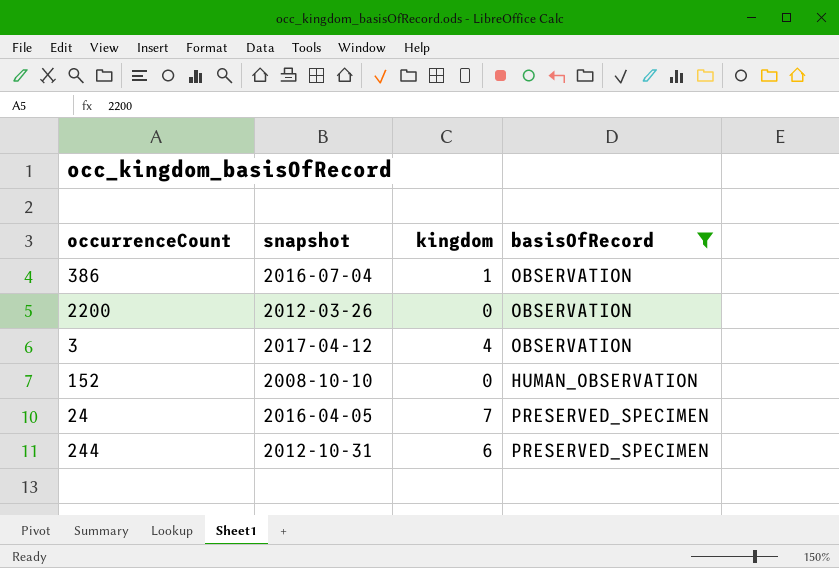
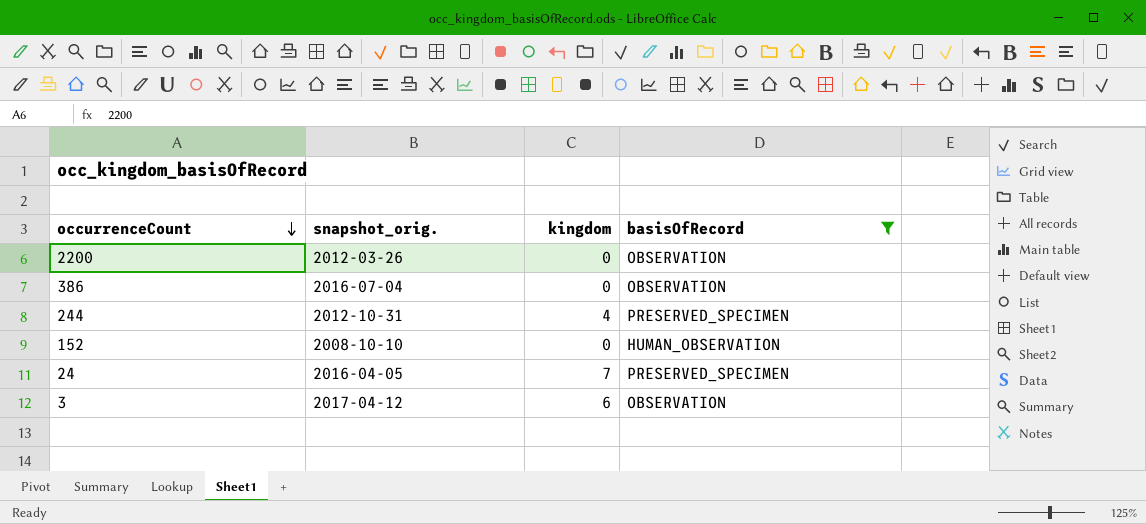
row order: none -> occurrenceCount descending
column name: snapshot -> snapshot_orig.
386 | kingdom: 1 -> 0
244 | kingdom: 6 -> 4
3 | kingdom: 4 -> 6

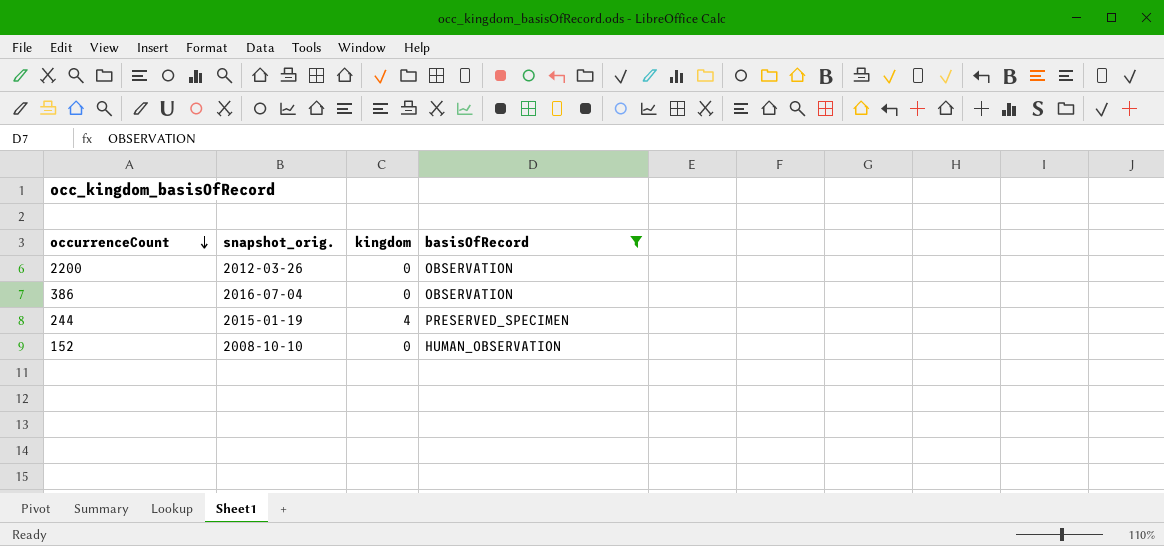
row 24: 2016-04-05 | 7 | PRESERVED_SPECIMEN -> none
row 3: 2017-04-12 | 6 | OBSERVATION -> none
244 | snapshot_orig.: 2012-10-31 -> 2015-01-19

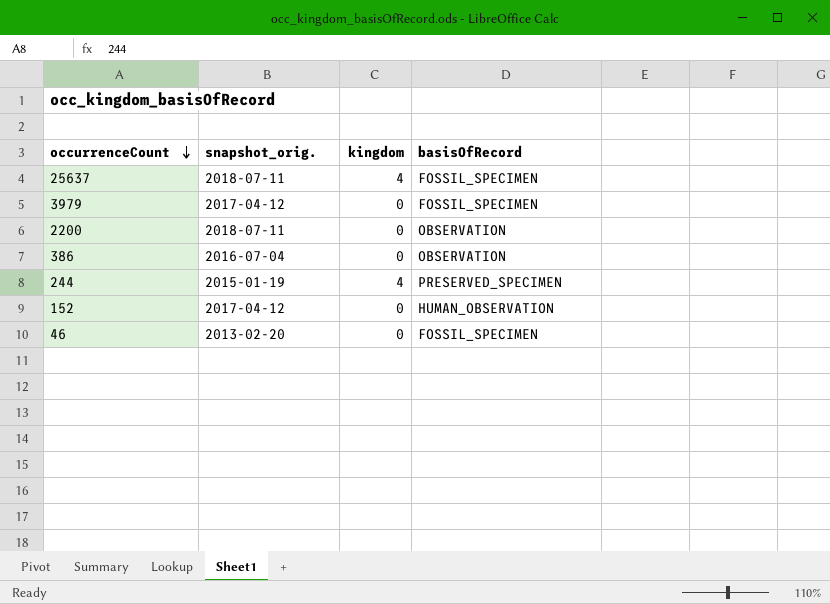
filter: basisOfRecord != FOSSIL_SPECIMEN -> none
2200 | snapshot_orig.: 2012-03-26 -> 2018-07-11
152 | snapshot_orig.: 2008-10-10 -> 2017-04-12

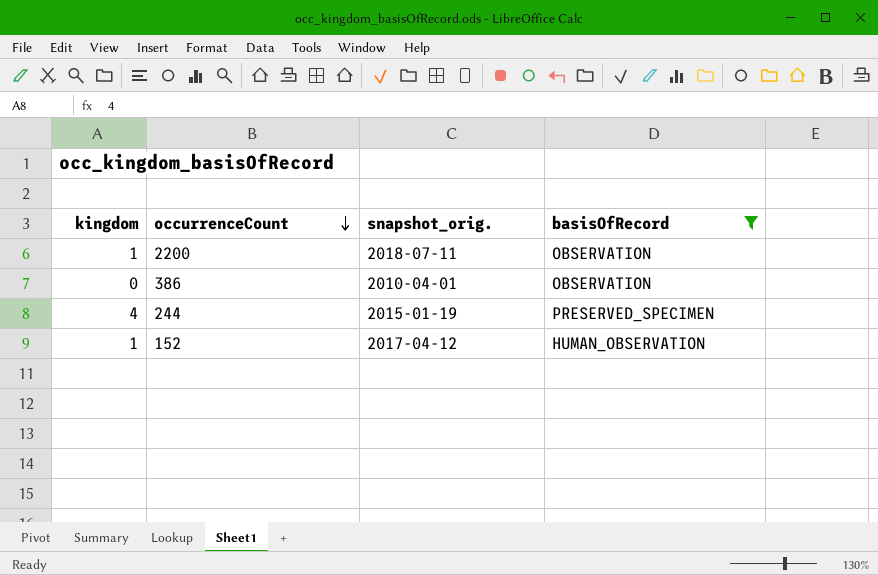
filter: none -> basisOfRecord != FOSSIL_SPECIMEN
column kingdom | position: 3 -> 1
2200 | kingdom: 0 -> 1
386 | snapshot_orig.: 2016-07-04 -> 2010-04-01
152 | kingdom: 0 -> 1

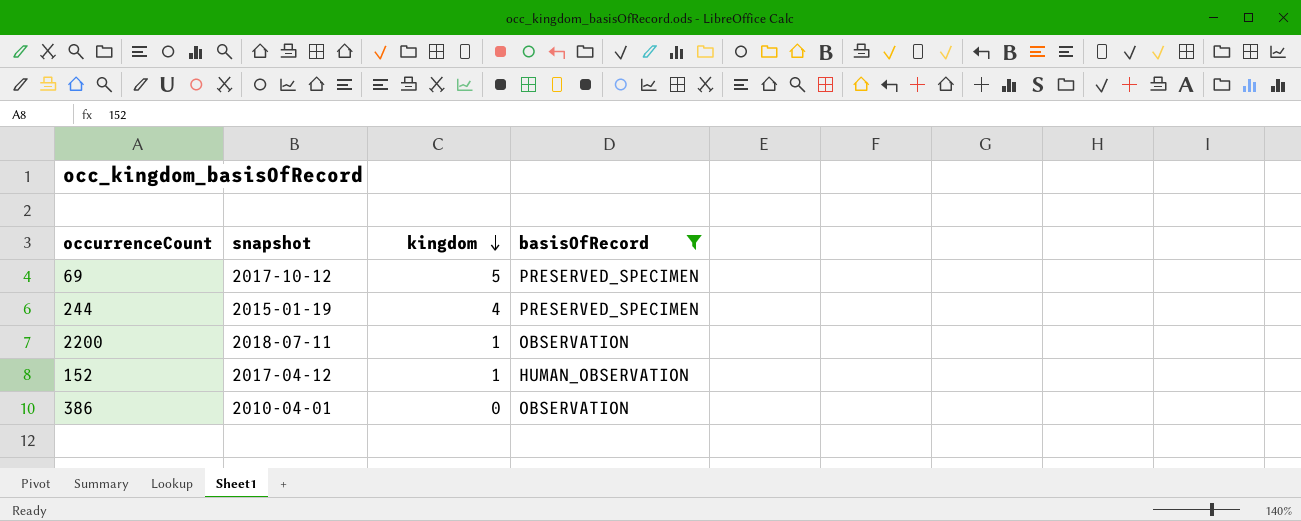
row order: occurrenceCount descending -> kingdom descending
column name: snapshot_orig. -> snapshot
column kingdom | position: 1 -> 3
row 69: none -> 2017-10-12 | 5 | PRESERVED_SPECIMEN

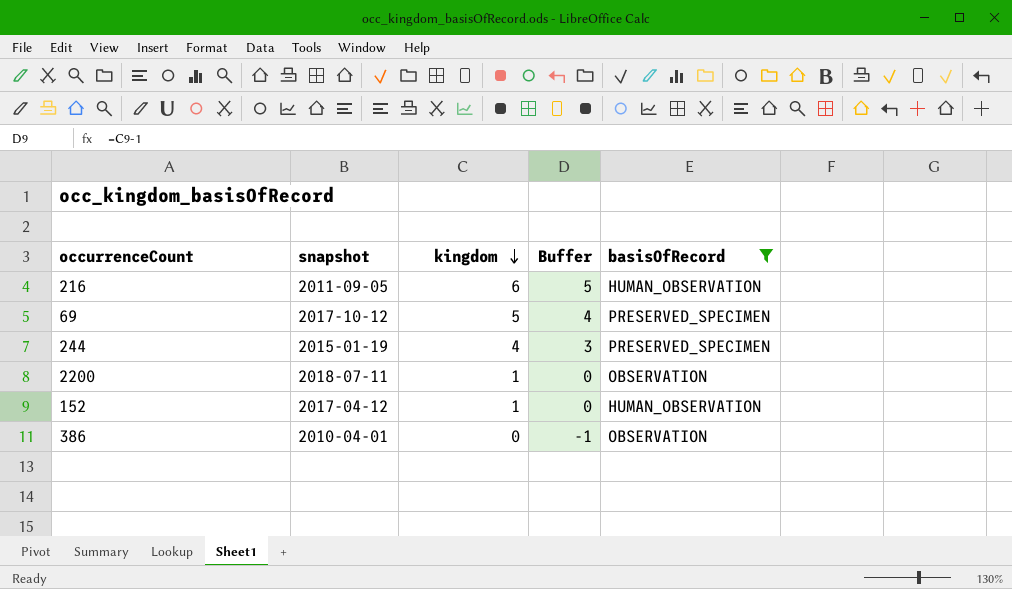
column Buffer | formula: none -> [kingdom] - 1
row 216: none -> 2011-09-05 | 6 | 5 | HUMAN_OBSERVATION

